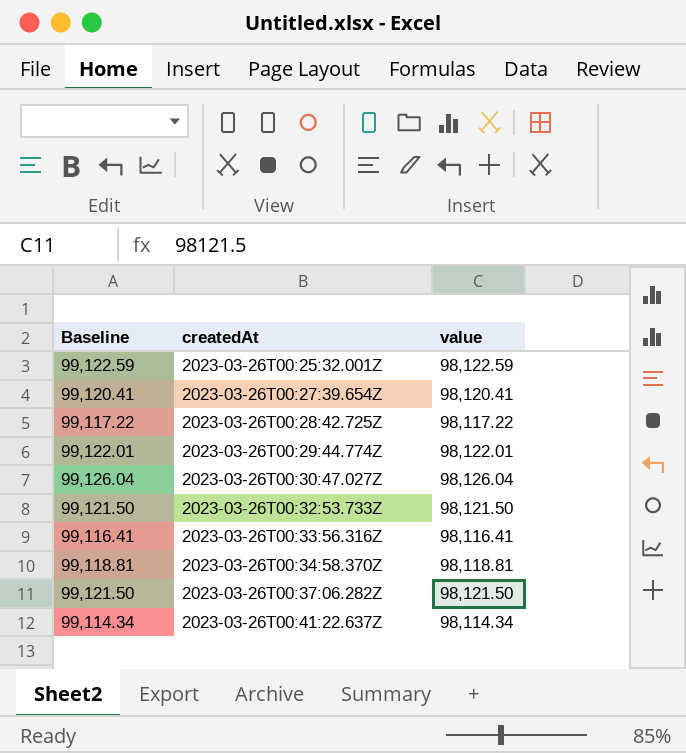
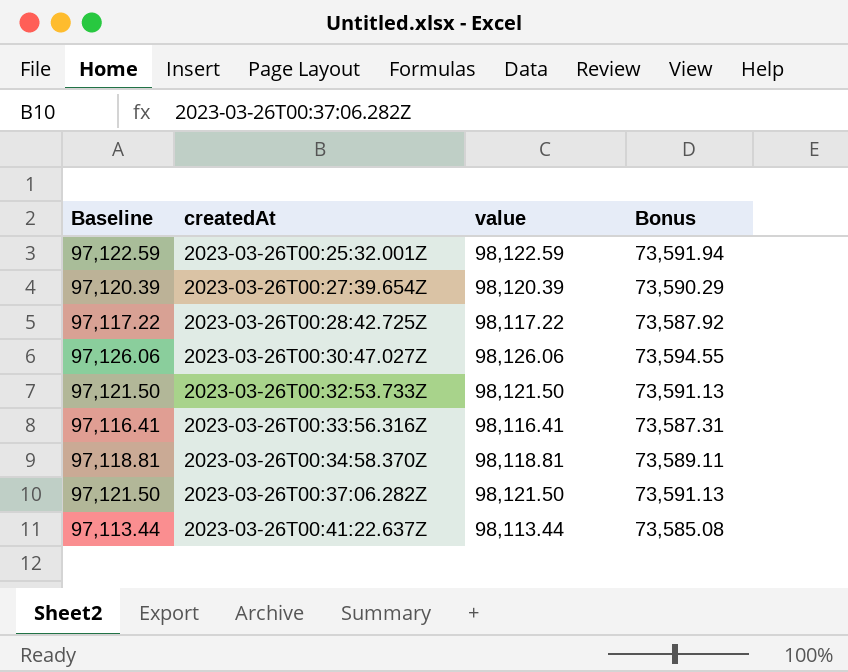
column Baseline | formula: [value] + 1000 -> [value] - 1000
column Bonus | formula: none -> [value] * 0.75
row 2023-03-26T00:29:44.774Z: 99,122.01 | 98,122.01 -> none
2023-03-26T00:27:39.654Z | value: 98,120.41 -> 98,120.39
2023-03-26T00:30:47.027Z | value: 98,126.04 -> 98,126.06
2023-03-26T00:41:22.637Z | value: 98,114.34 -> 98,113.44

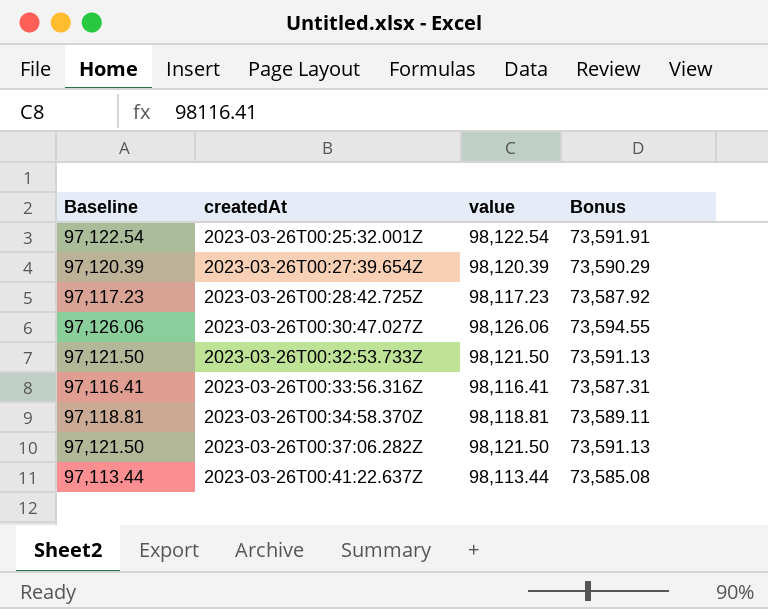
2023-03-26T00:25:32.001Z | Baseline: 97,122.59 -> 97,122.54
2023-03-26T00:25:32.001Z | value: 98,122.59 -> 98,122.54
2023-03-26T00:25:32.001Z | Bonus: 73,591.94 -> 73,591.91
2023-03-26T00:28:42.725Z | Baseline: 97,117.22 -> 97,117.23
2023-03-26T00:28:42.725Z | value: 98,117.22 -> 98,117.23

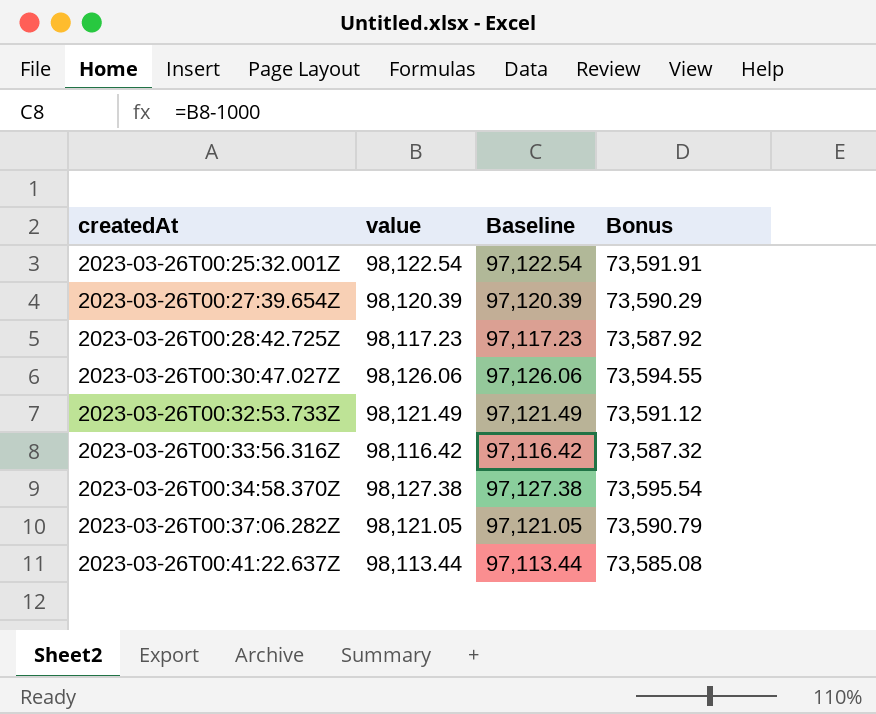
column Baseline | position: 1 -> 3
2023-03-26T00:32:53.733Z | value: 98,121.50 -> 98,121.49
2023-03-26T00:32:53.733Z | Baseline: 97,121.50 -> 97,121.49
2023-03-26T00:32:53.733Z | Bonus: 73,591.13 -> 73,591.12
2023-03-26T00:33:56.316Z | value: 98,116.41 -> 98,116.42
2023-03-26T00:33:56.316Z | Baseline: 97,116.41 -> 97,116.42
2023-03-26T00:33:56.316Z | Bonus: 73,587.31 -> 73,587.32
2023-03-26T00:34:58.370Z | value: 98,118.81 -> 98,127.38
2023-03-26T00:34:58.370Z | Baseline: 97,118.81 -> 97,127.38
2023-03-26T00:34:58.370Z | Bonus: 73,589.11 -> 73,595.54
2023-03-26T00:37:06.282Z | value: 98,121.50 -> 98,121.05
2023-03-26T00:37:06.282Z | Baseline: 97,121.50 -> 97,121.05
2023-03-26T00:37:06.282Z | Bonus: 73,591.13 -> 73,590.79

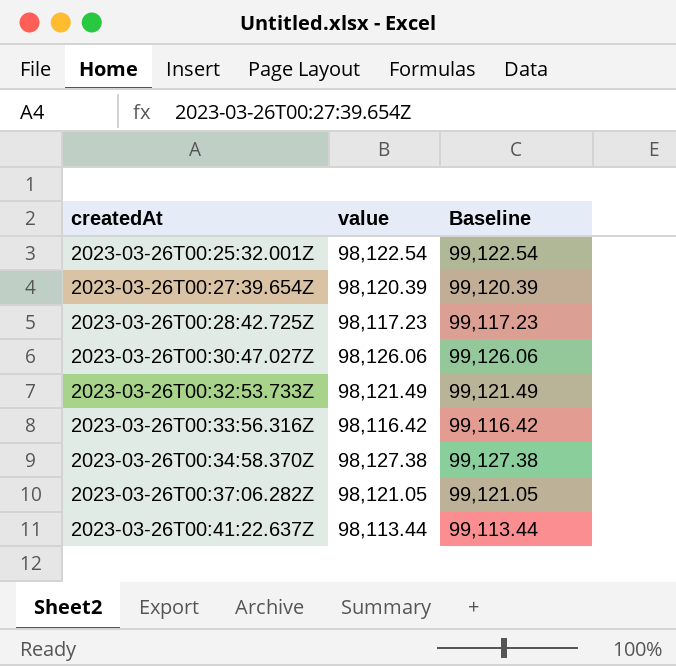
column Bonus | formula: [value] * 0.75 -> none
column Baseline | formula: [value] - 1000 -> [value] + 1000

